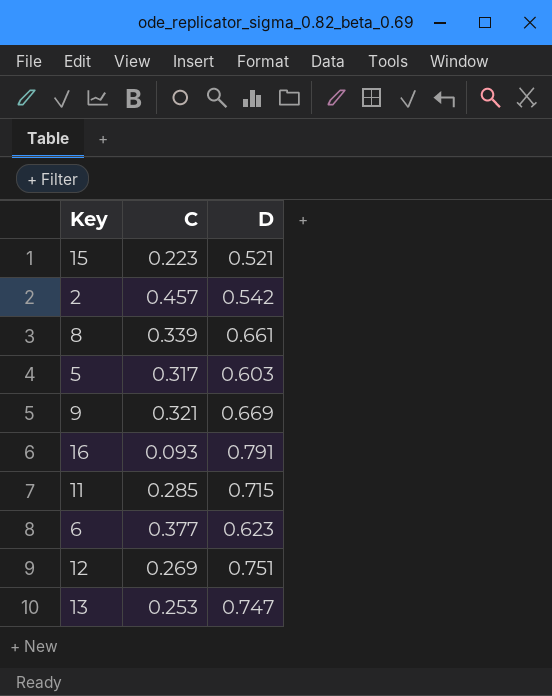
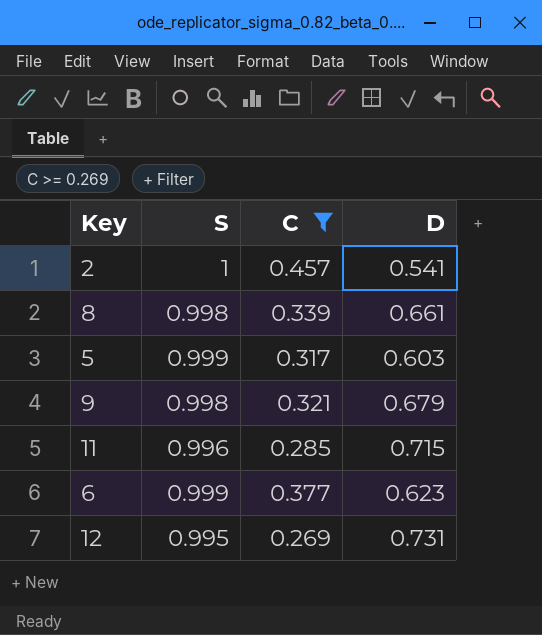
filter: none -> C >= 0.269
column S | position: none -> 2
2 | D: 0.542 -> 0.541
9 | D: 0.669 -> 0.679
12 | D: 0.751 -> 0.731

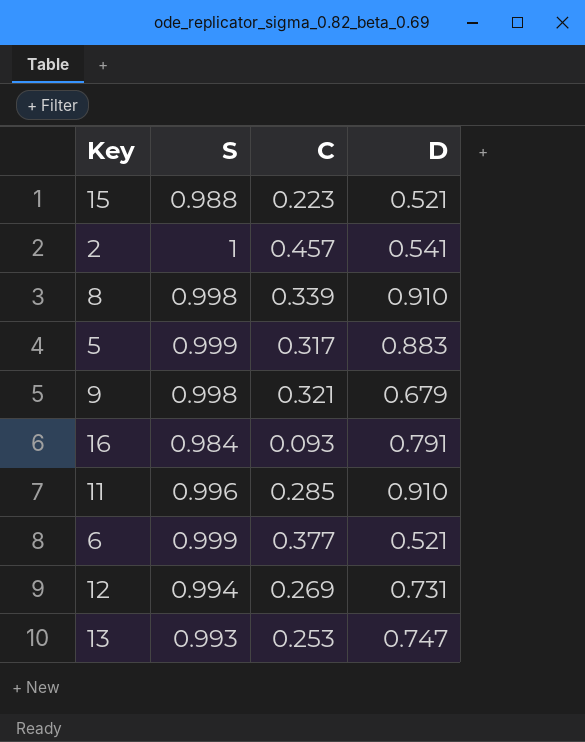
filter: C >= 0.269 -> none
8 | D: 0.661 -> 0.910
5 | D: 0.603 -> 0.883
11 | D: 0.715 -> 0.910
6 | D: 0.623 -> 0.521
12 | S: 0.995 -> 0.994

